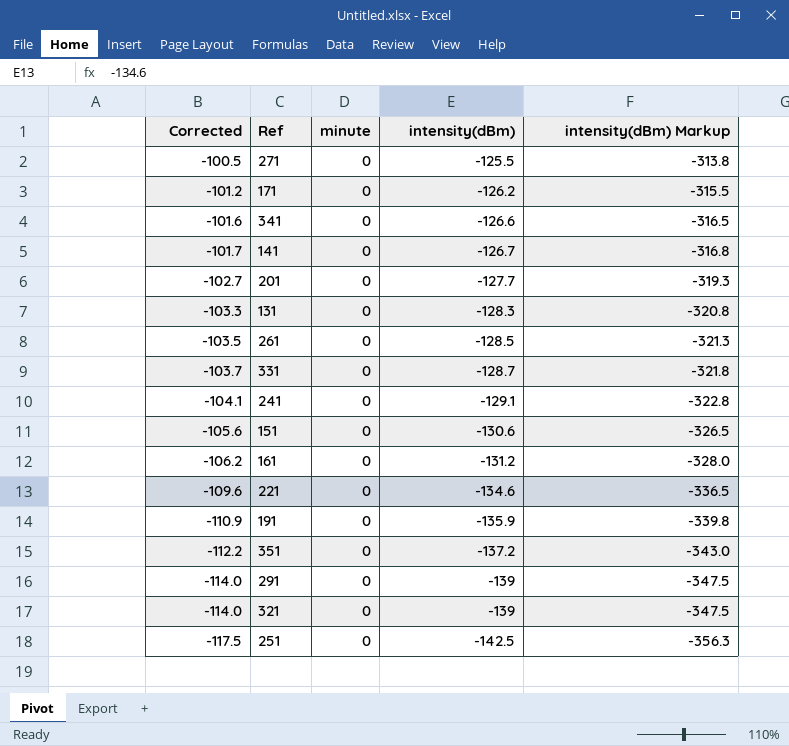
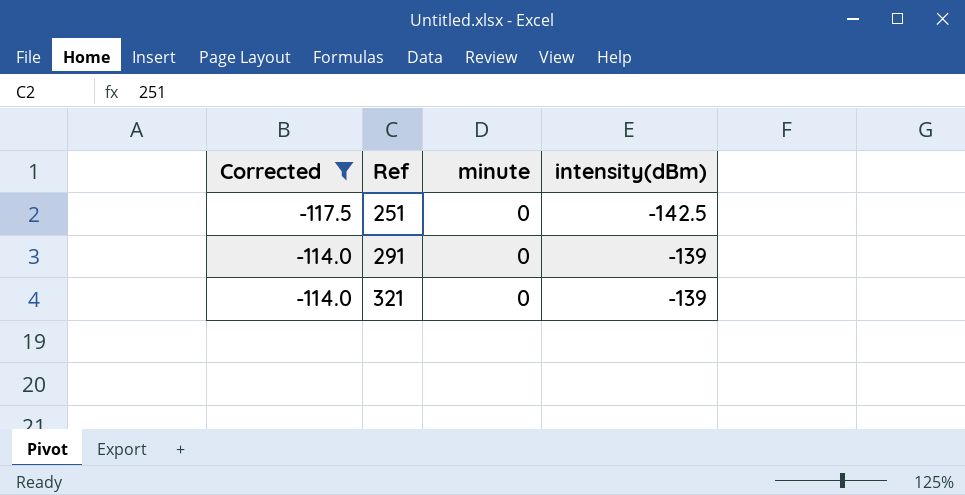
filter: none -> Corrected <= -114.0
row order: Corrected descending -> Corrected ascending
column intensity(dBm) Markup | formula: [intensity(dBm)] * 2.5 -> none

